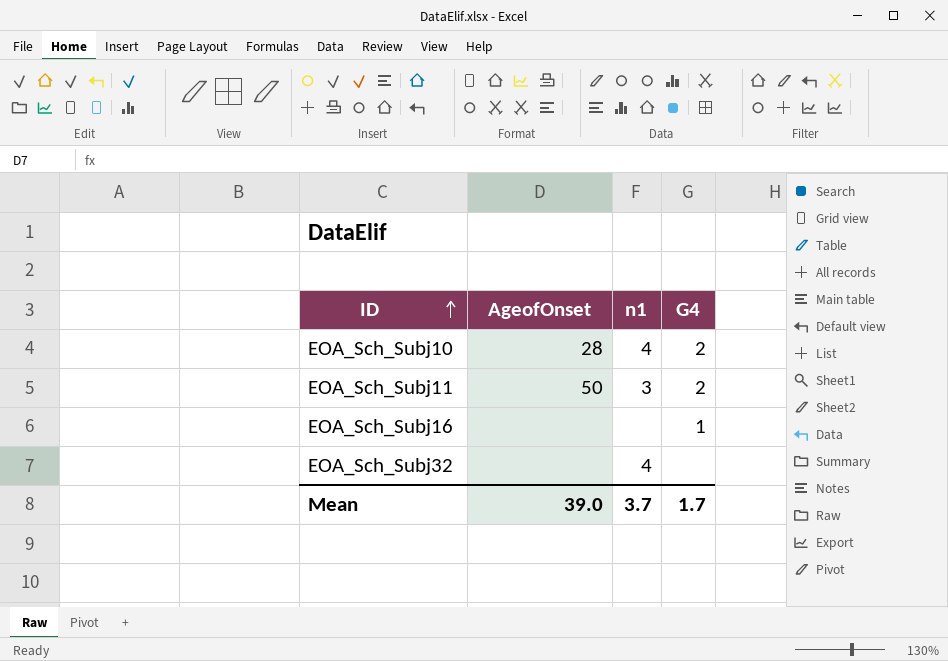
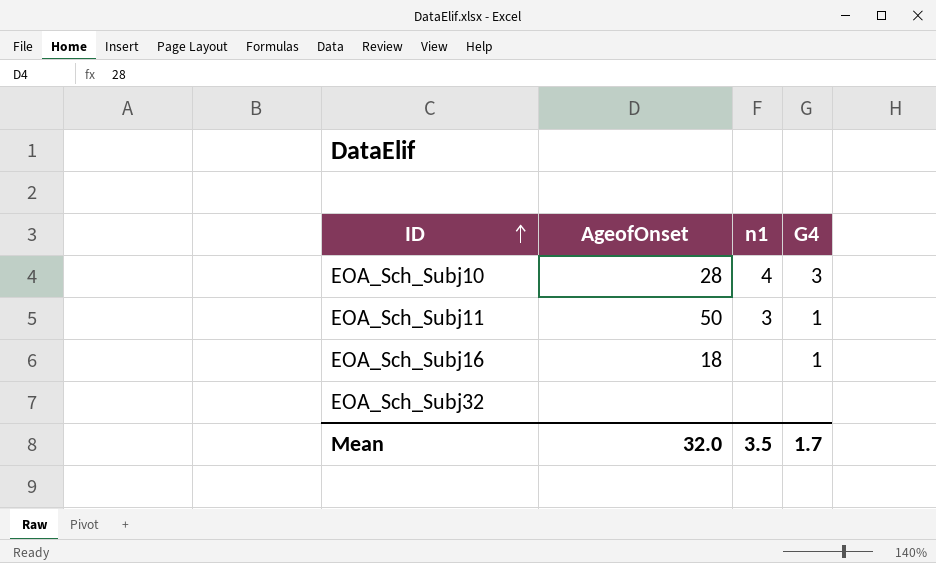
EOA_Sch_Subj10 | G4: 2 -> 3
EOA_Sch_Subj11 | G4: 2 -> 1
EOA_Sch_Subj16 | AgeofOnset: none -> 18
EOA_Sch_Subj32 | n1: 4 -> none
Mean | AgeofOnset: 39.0 -> 32.0
Mean | n1: 3.7 -> 3.5

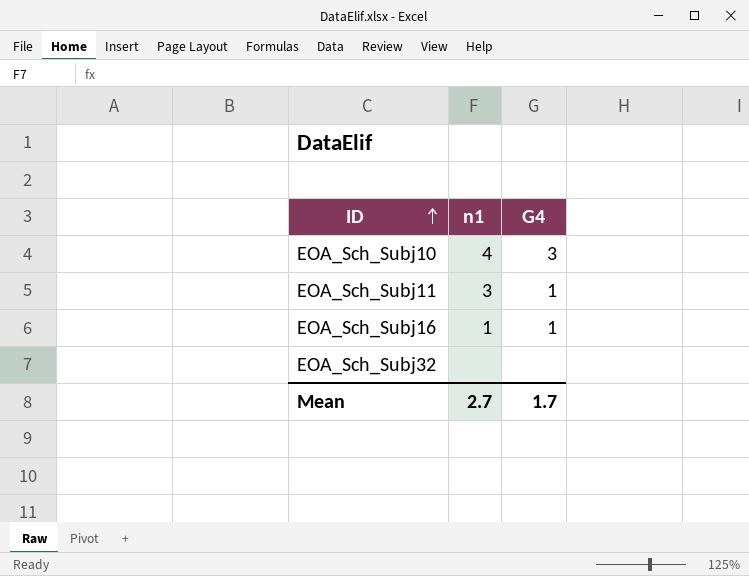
column AgeofOnset | position: 2 -> none
EOA_Sch_Subj16 | n1: none -> 1
Mean | n1: 3.5 -> 2.7

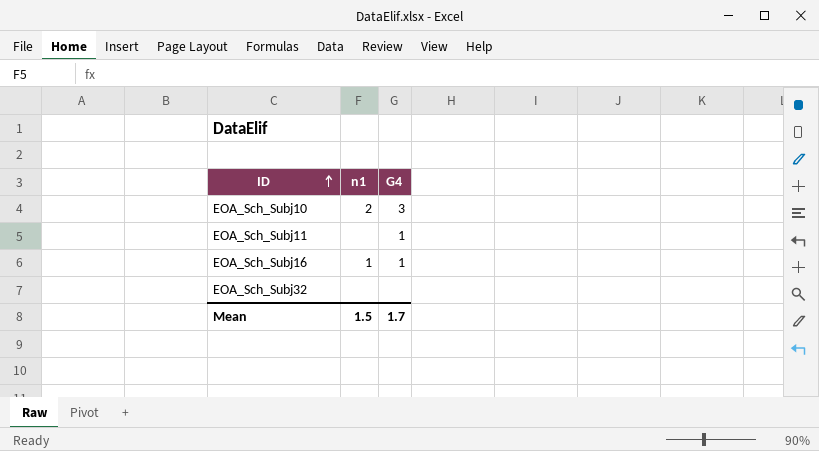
EOA_Sch_Subj10 | n1: 4 -> 2
EOA_Sch_Subj11 | n1: 3 -> none
Mean | n1: 2.7 -> 1.5

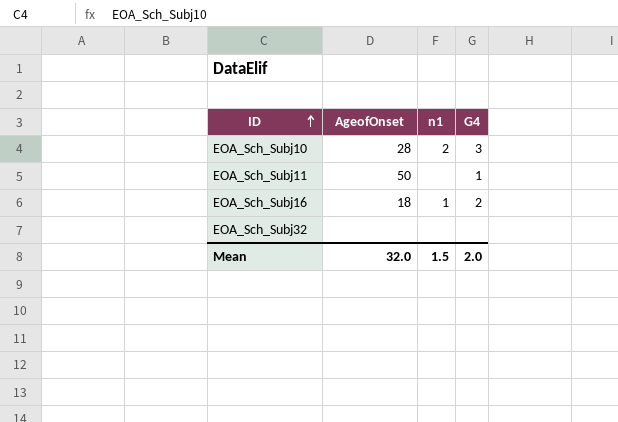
column AgeofOnset | position: none -> 2
EOA_Sch_Subj16 | G4: 1 -> 2
Mean | G4: 1.7 -> 2.0

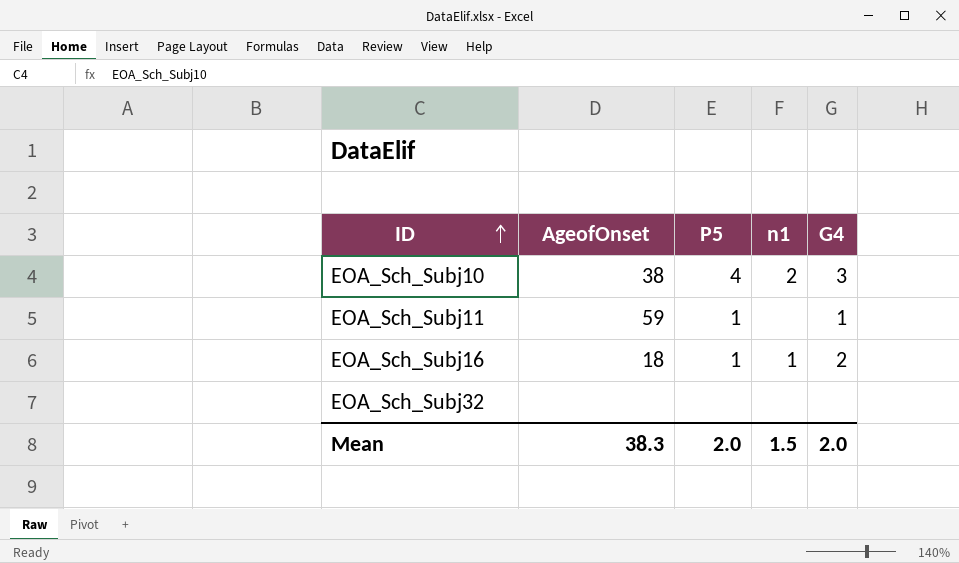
column P5 | position: none -> 3
EOA_Sch_Subj10 | AgeofOnset: 28 -> 38
EOA_Sch_Subj11 | AgeofOnset: 50 -> 59
Mean | AgeofOnset: 32.0 -> 38.3

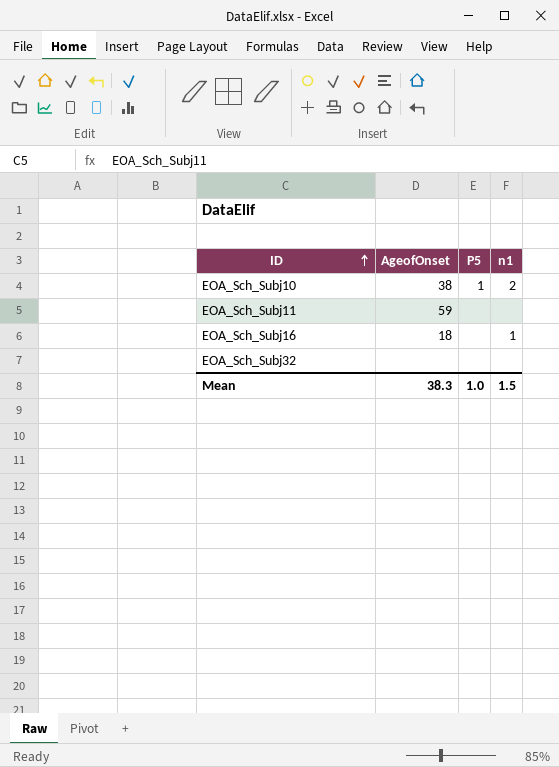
column G4 | position: 5 -> none
EOA_Sch_Subj10 | P5: 4 -> 1
EOA_Sch_Subj11 | P5: 1 -> none
EOA_Sch_Subj16 | P5: 1 -> none
Mean | P5: 2.0 -> 1.0

